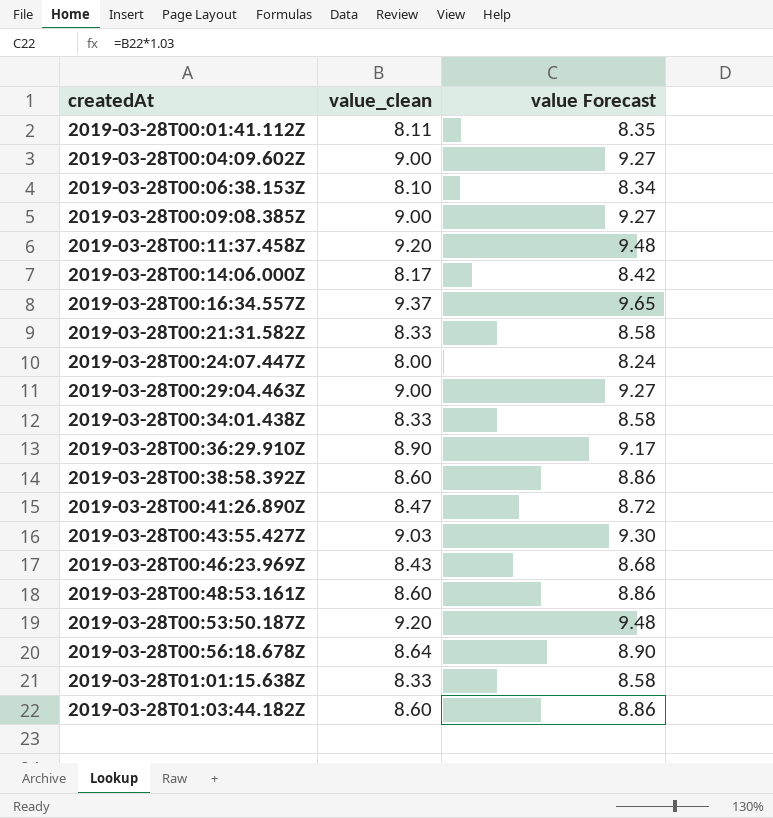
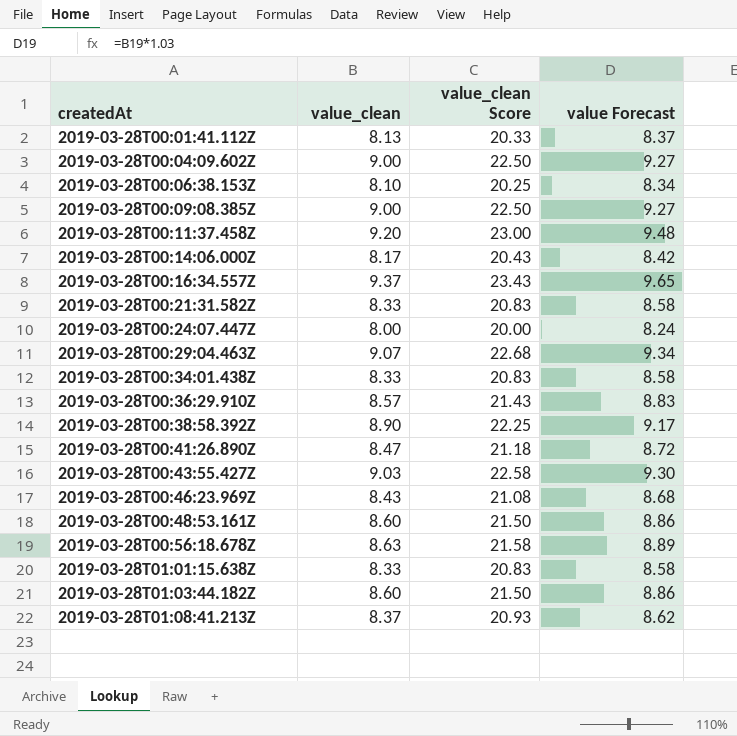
column value_clean Score | formula: none -> [value_clean] * 2.5
row 2019-03-28T00:53:50.187Z: 9.20 | 9.48 -> none
2019-03-28T00:01:41.112Z | value_clean: 8.11 -> 8.13
2019-03-28T00:01:41.112Z | value Forecast: 8.35 -> 8.37
2019-03-28T00:29:04.463Z | value_clean: 9.00 -> 9.07
2019-03-28T00:29:04.463Z | value Forecast: 9.27 -> 9.34
2019-03-28T00:36:29.910Z | value_clean: 8.90 -> 8.57
2019-03-28T00:36:29.910Z | value Forecast: 9.17 -> 8.83
2019-03-28T00:38:58.392Z | value_clean: 8.60 -> 8.90
2019-03-28T00:38:58.392Z | value Forecast: 8.86 -> 9.17
2019-03-28T00:56:18.678Z | value_clean: 8.64 -> 8.63
2019-03-28T00:56:18.678Z | value Forecast: 8.90 -> 8.89
row 2019-03-28T01:08:41.213Z: none -> 8.37 | 20.93 | 8.62

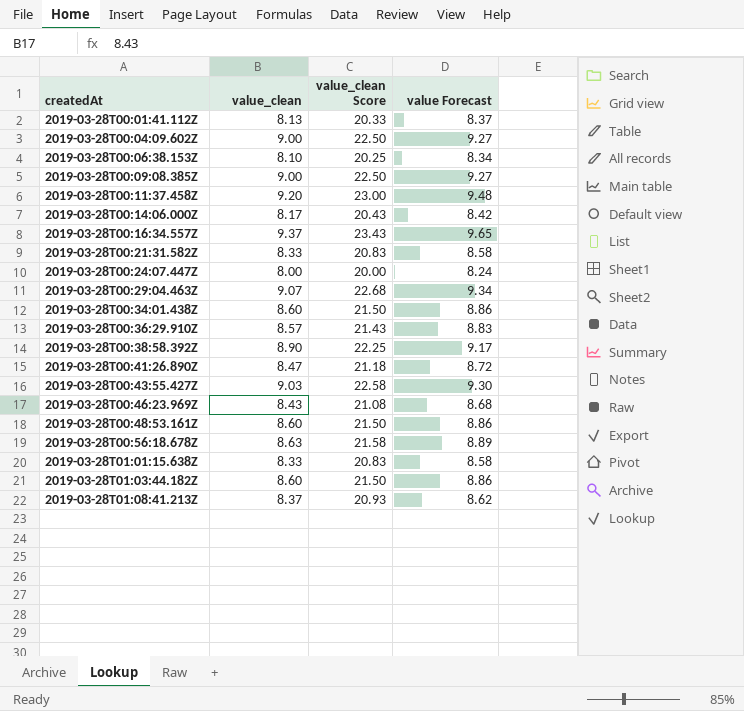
2019-03-28T00:34:01.438Z | value_clean: 8.33 -> 8.60
2019-03-28T00:34:01.438Z | value_clean Score: 20.83 -> 21.50
2019-03-28T00:34:01.438Z | value Forecast: 8.58 -> 8.86

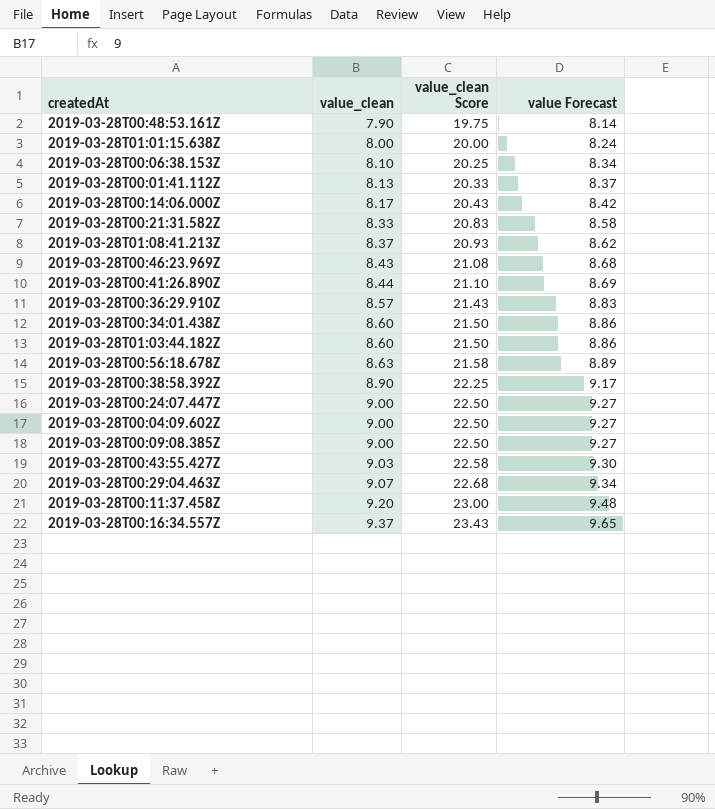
row order: createdAt ascending -> value_clean ascending
2019-03-28T00:48:53.161Z | value_clean: 8.60 -> 7.90
2019-03-28T00:48:53.161Z | value_clean Score: 21.50 -> 19.75
2019-03-28T00:48:53.161Z | value Forecast: 8.86 -> 8.14
2019-03-28T01:01:15.638Z | value_clean: 8.33 -> 8.00
2019-03-28T01:01:15.638Z | value_clean Score: 20.83 -> 20.00
2019-03-28T01:01:15.638Z | value Forecast: 8.58 -> 8.24
2019-03-28T00:41:26.890Z | value_clean: 8.47 -> 8.44
2019-03-28T00:41:26.890Z | value_clean Score: 21.18 -> 21.10
2019-03-28T00:41:26.890Z | value Forecast: 8.72 -> 8.69
2019-03-28T00:24:07.447Z | value_clean: 8.00 -> 9.00
2019-03-28T00:24:07.447Z | value_clean Score: 20.00 -> 22.50
2019-03-28T00:24:07.447Z | value Forecast: 8.24 -> 9.27

